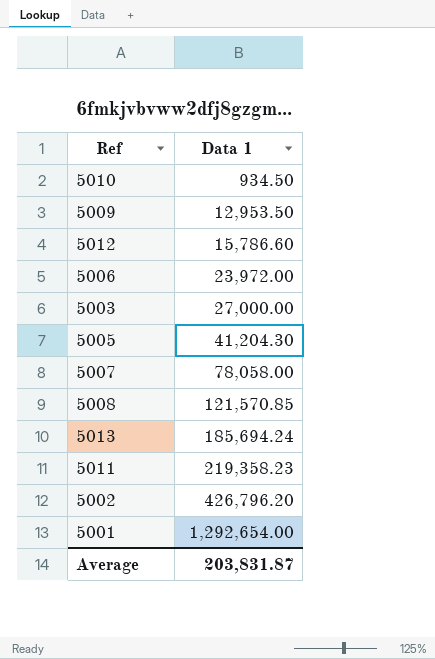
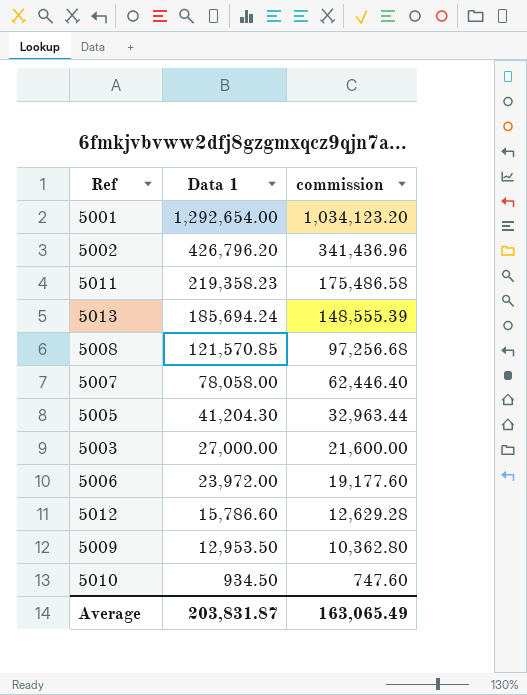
row order: Data 1 ascending -> Data 1 descending
column commission | formula: none -> [Data 1] * 0.8

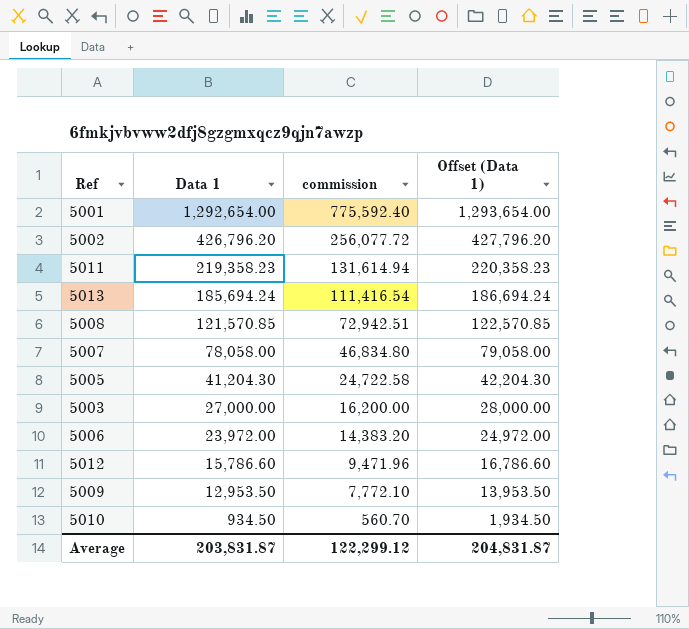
column commission | formula: [Data 1] * 0.8 -> [Data 1] * 0.6
column Offset (Data 1) | formula: none -> [Data 1] + 1000
Average | commission: 163,065.49 -> 122,299.12

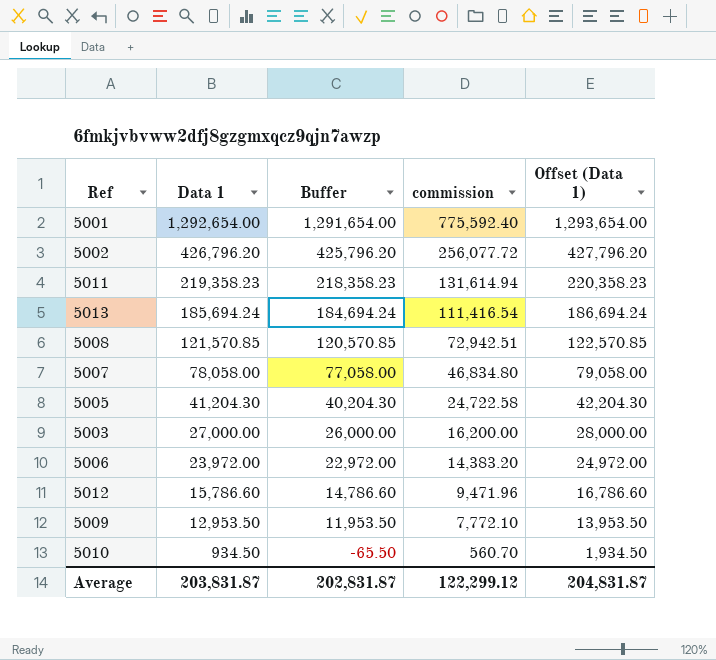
column Buffer | formula: none -> [Data 1] - 1000

